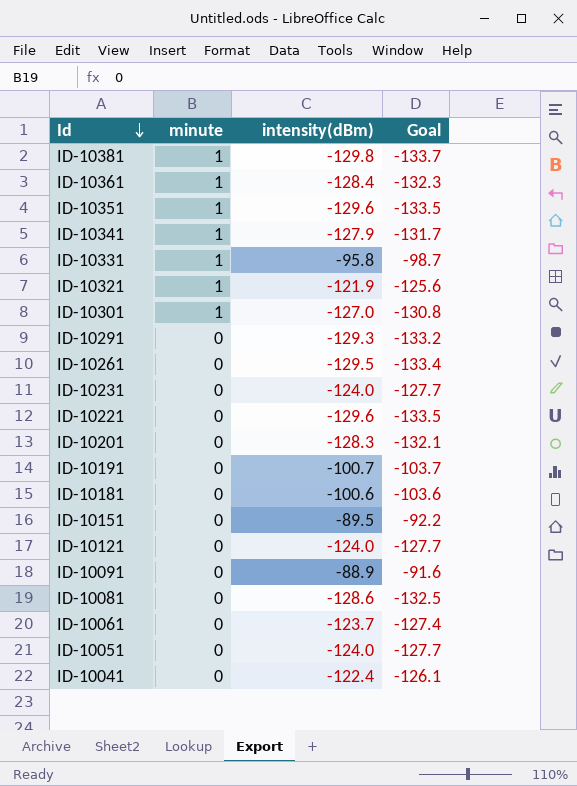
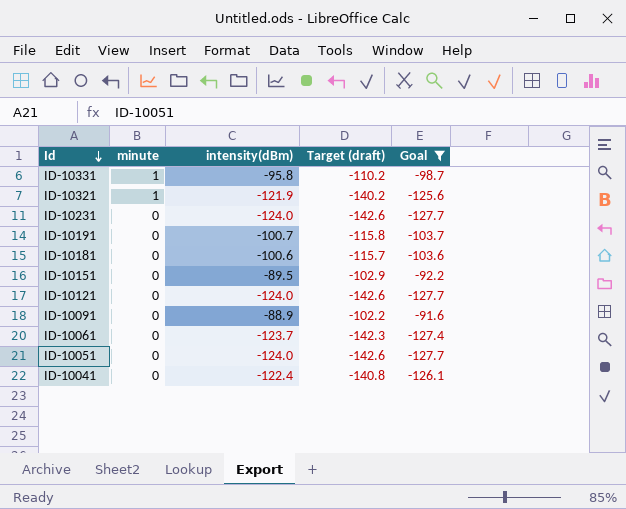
filter: none -> Goal >= -127.7
column Target (draft) | formula: none -> [intensity(dBm)] * 1.15

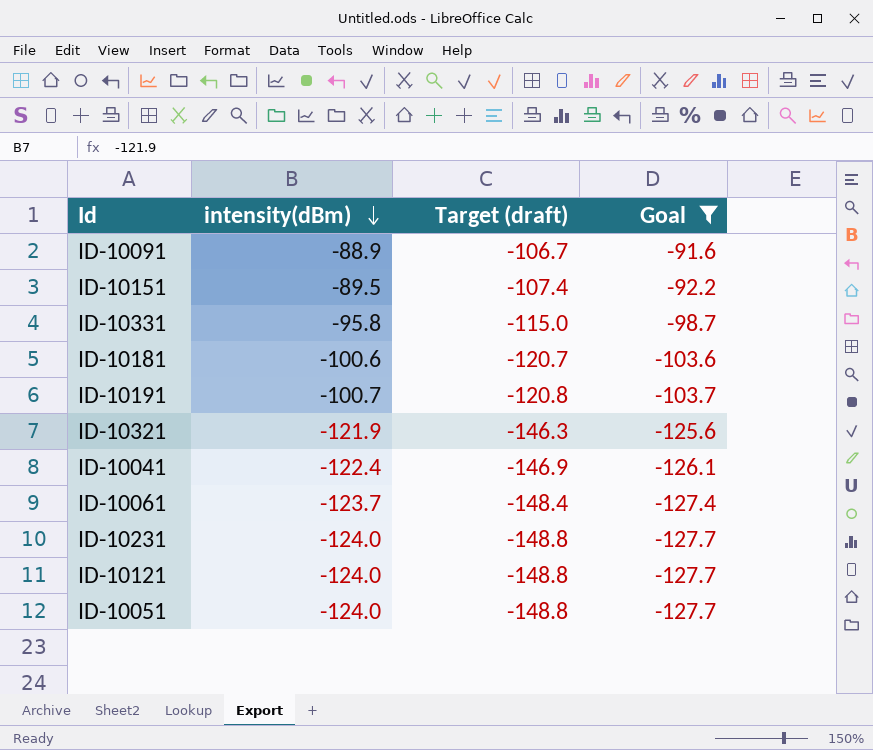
row order: Id descending -> intensity(dBm) descending
column minute | position: 2 -> none
column Target (draft) | formula: [intensity(dBm)] * 1.15 -> [intensity(dBm)] * 1.2

